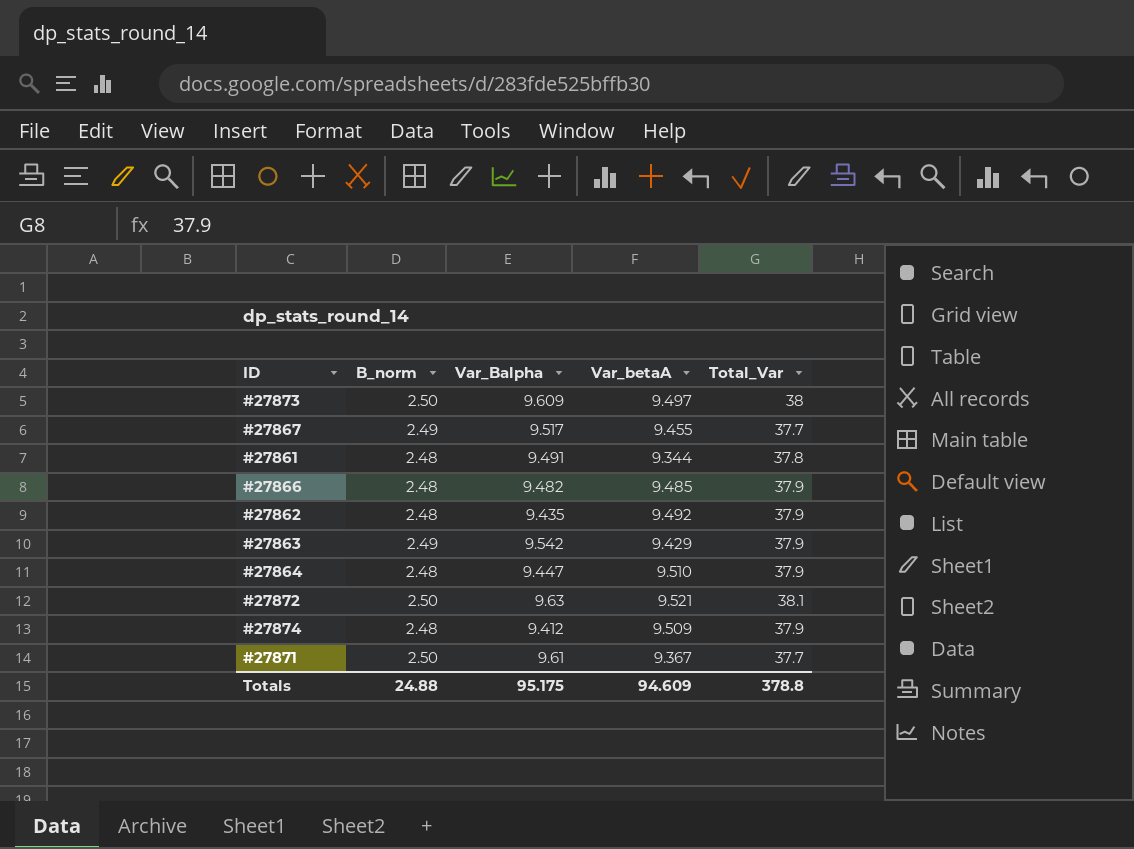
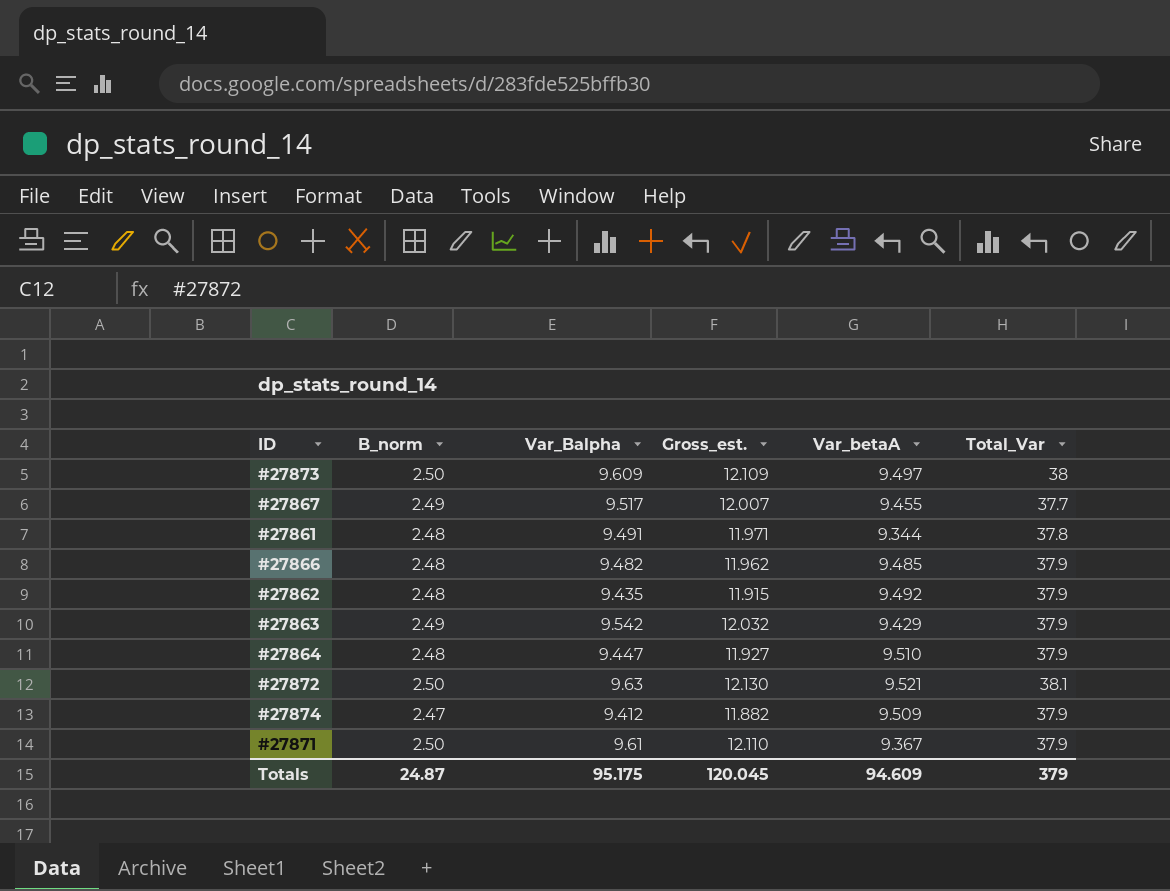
column Gross_est. | formula: none -> [B_norm] + [Var_Balpha]
#27874 | B_norm: 2.48 -> 2.47
#27871 | Total_Var: 37.7 -> 37.9
Totals | B_norm: 24.88 -> 24.87
Totals | Total_Var: 378.8 -> 379

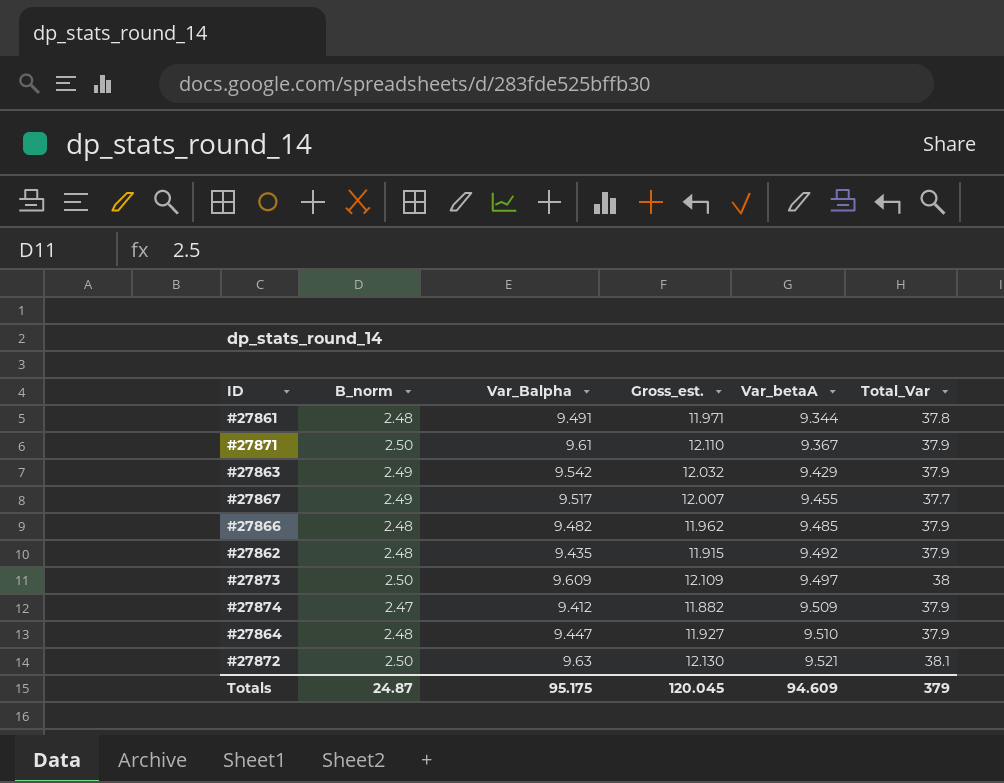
row order: none -> Var_betaA ascending

